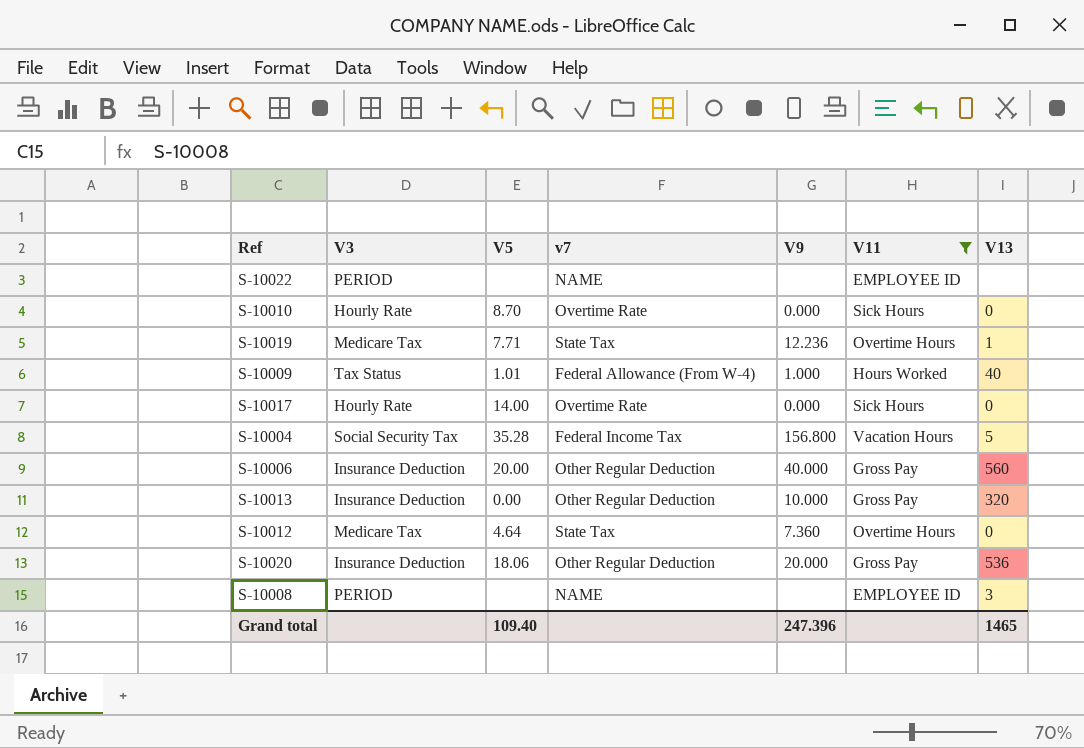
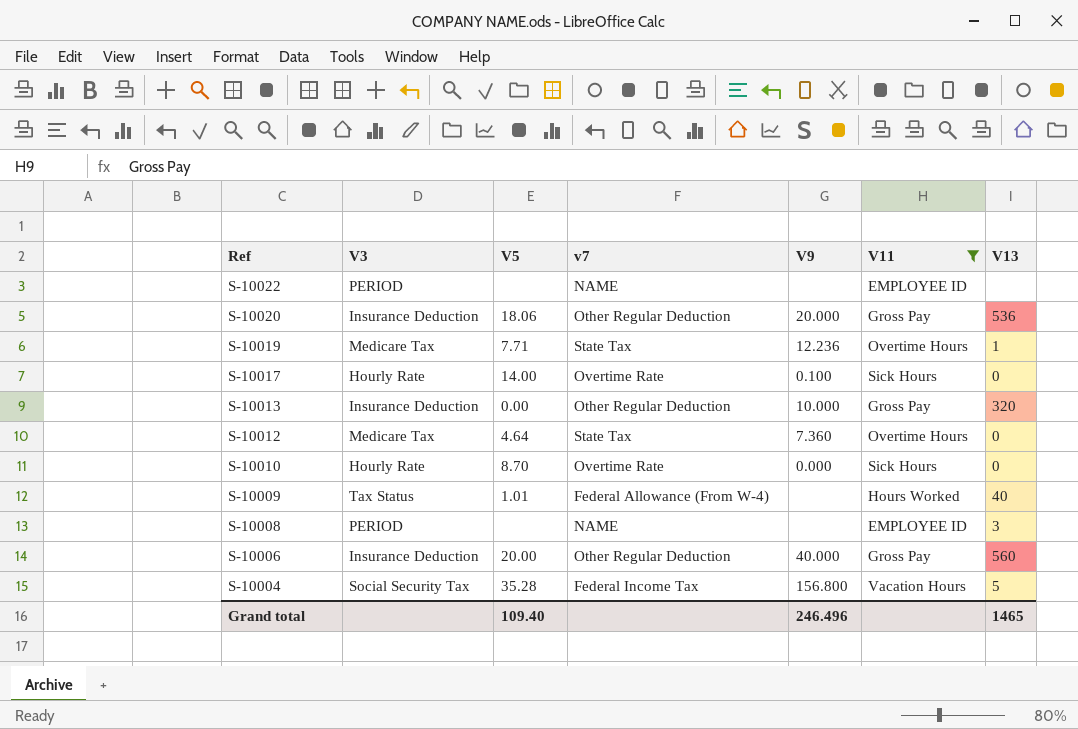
row order: none -> Ref descending
S-10017 | V9: 0.000 -> 0.100
S-10009 | V9: 1.000 -> none
Grand total | V9: 247.396 -> 246.496

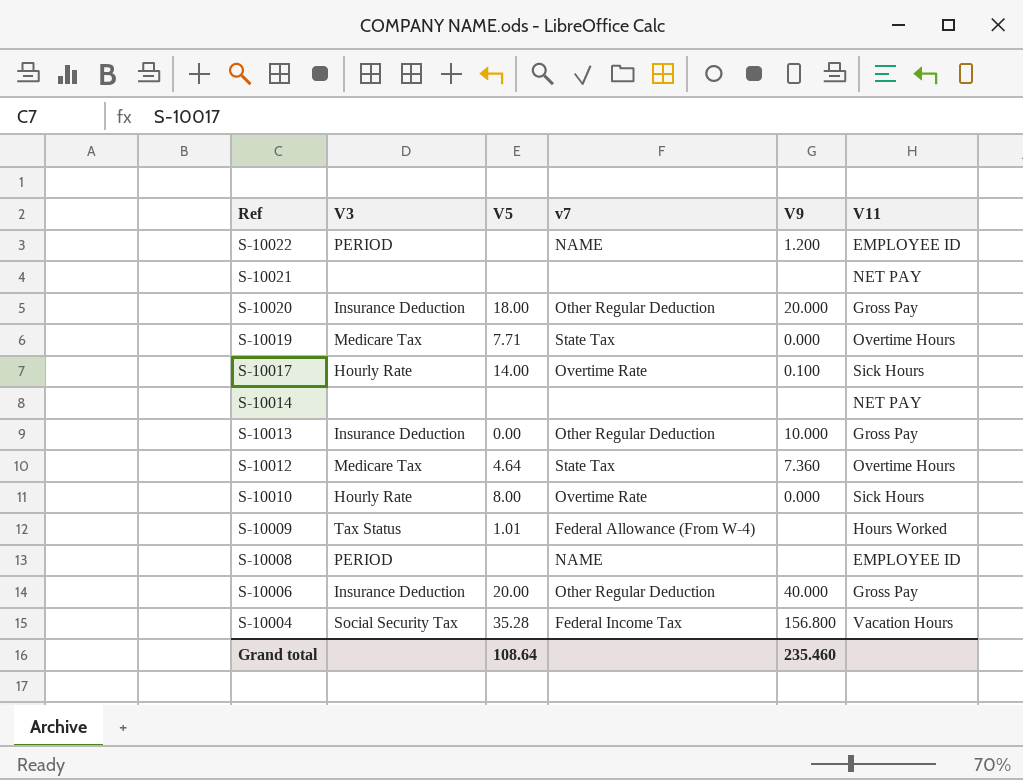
filter: V11 != NET PAY -> none
column V13 | position: 7 -> none
S-10022 | V9: none -> 1.200
S-10020 | V5: 18.06 -> 18.00
S-10019 | V9: 12.236 -> 0.000
S-10010 | V5: 8.70 -> 8.00
Grand total | V5: 109.40 -> 108.64
Grand total | V9: 246.496 -> 235.460

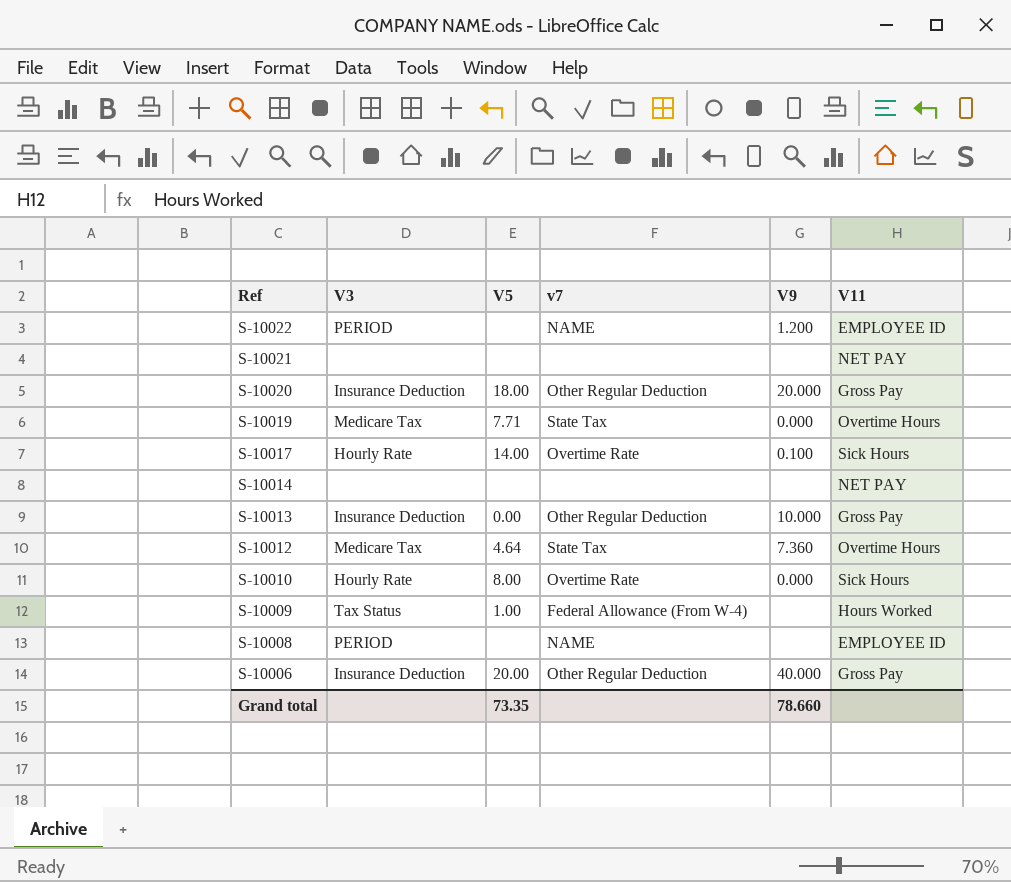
row S-10004: Social Security Tax | 35.28 | Federal Income Tax | 156.800 | Vacation Hours -> none
S-10009 | V5: 1.01 -> 1.00
Grand total | V5: 108.64 -> 73.35
Grand total | V9: 235.460 -> 78.660

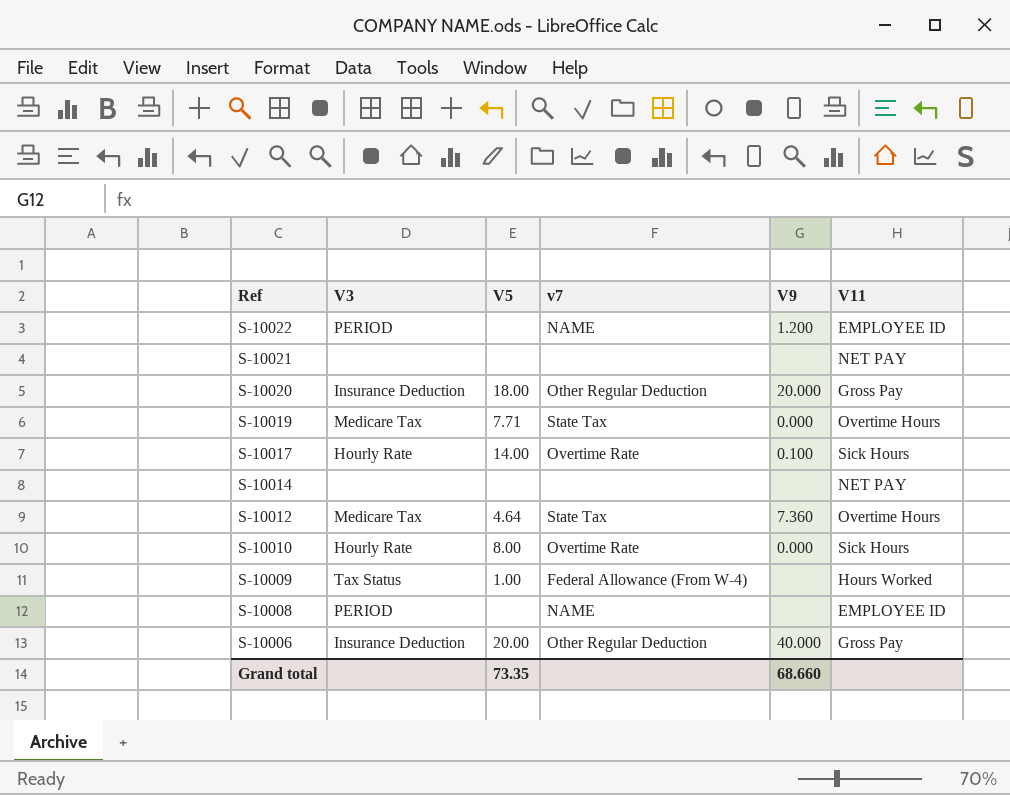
row S-10013: Insurance Deduction | 0.00 | Other Regular Deduction | 10.000 | Gross Pay -> none
Grand total | V9: 78.660 -> 68.660

